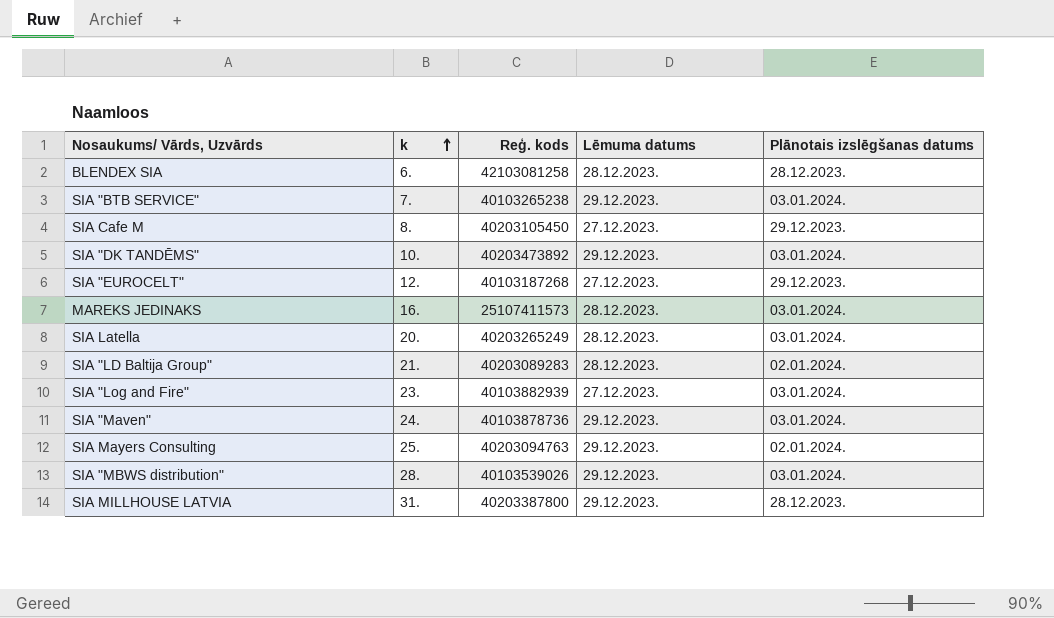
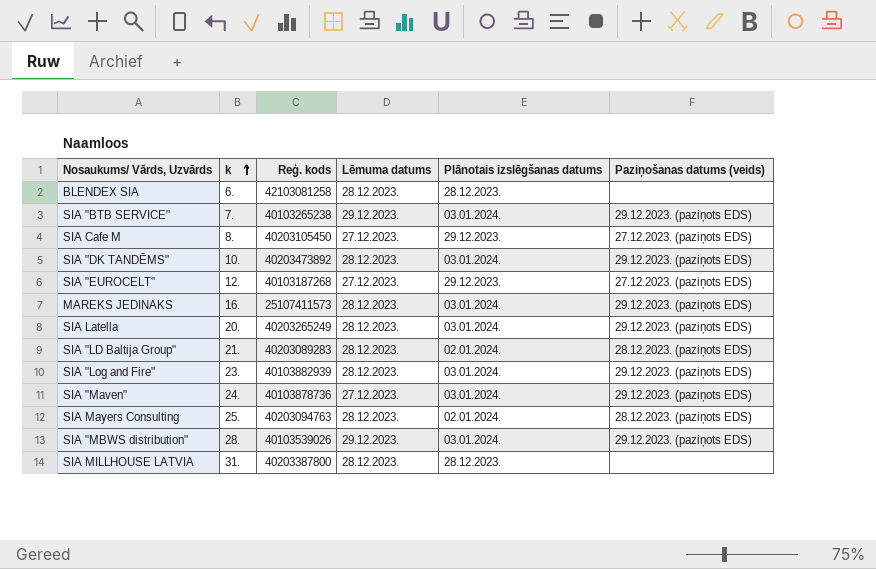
column Paziņošanas datums (veids) | position: none -> 6
SIA "DK TANDĒMS" | Lēmuma datums: 29.12.2023. -> 28.12.2023.
SIA "Log and Fire" | Lēmuma datums: 27.12.2023. -> 28.12.2023.
SIA "Maven" | Lēmuma datums: 29.12.2023. -> 27.12.2023.
SIA Mayers Consulting | Lēmuma datums: 29.12.2023. -> 28.12.2023.
SIA MILLHOUSE LATVIA | Lēmuma datums: 29.12.2023. -> 28.12.2023.

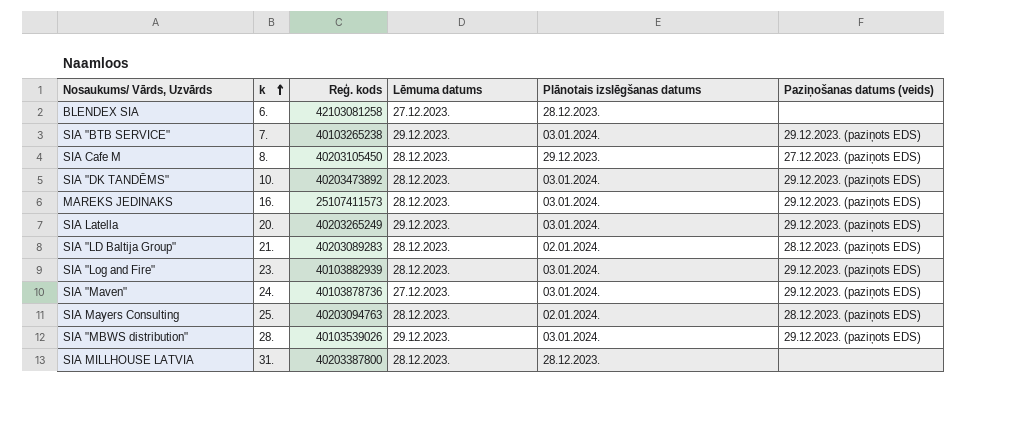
row SIA "EUROCELT": 12. | 40103187268 | 27.12.2023. | 29.12.2023. | 27.12.2023. (paziņots EDS) -> none
BLENDEX SIA | Lēmuma datums: 28.12.2023. -> 27.12.2023.
SIA Cafe M | Lēmuma datums: 27.12.2023. -> 28.12.2023.
SIA Latella | Lēmuma datums: 28.12.2023. -> 29.12.2023.

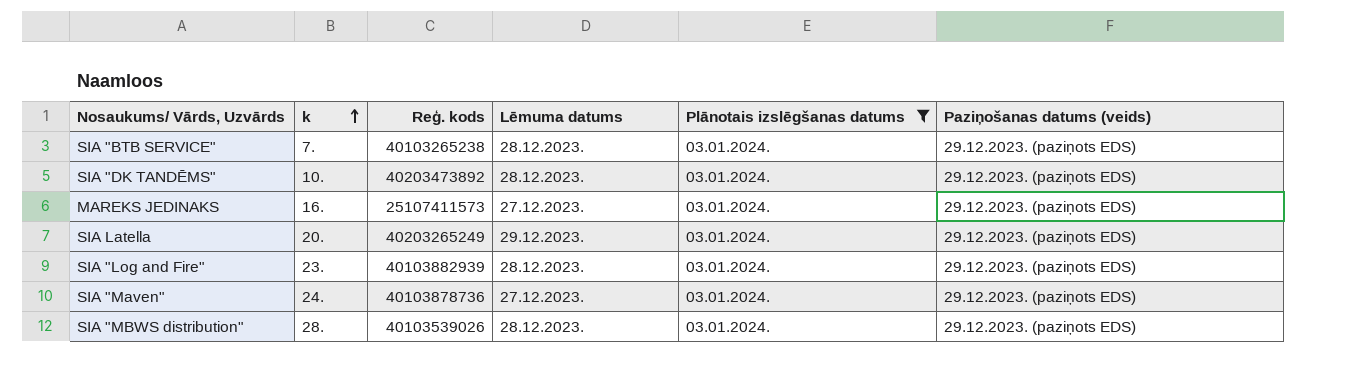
filter: none -> Plānotais izslēgšanas datums = 03.01.2024.
SIA "BTB SERVICE" | Lēmuma datums: 29.12.2023. -> 28.12.2023.
MAREKS JEDINAKS | Lēmuma datums: 28.12.2023. -> 27.12.2023.
SIA "MBWS distribution" | Lēmuma datums: 29.12.2023. -> 28.12.2023.

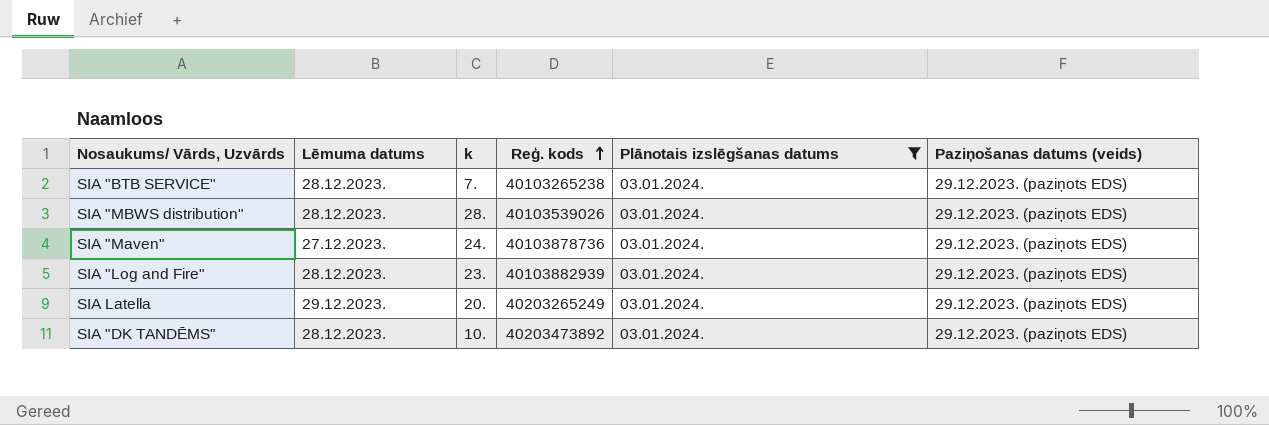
row order: k ascending -> Reģ. kods ascending
column Lēmuma datums | position: 4 -> 2
row MAREKS JEDINAKS: 16. | 25107411573 | 27.12.2023. | 03.01.2024. | 29.12.2023. (paziņots EDS) -> none

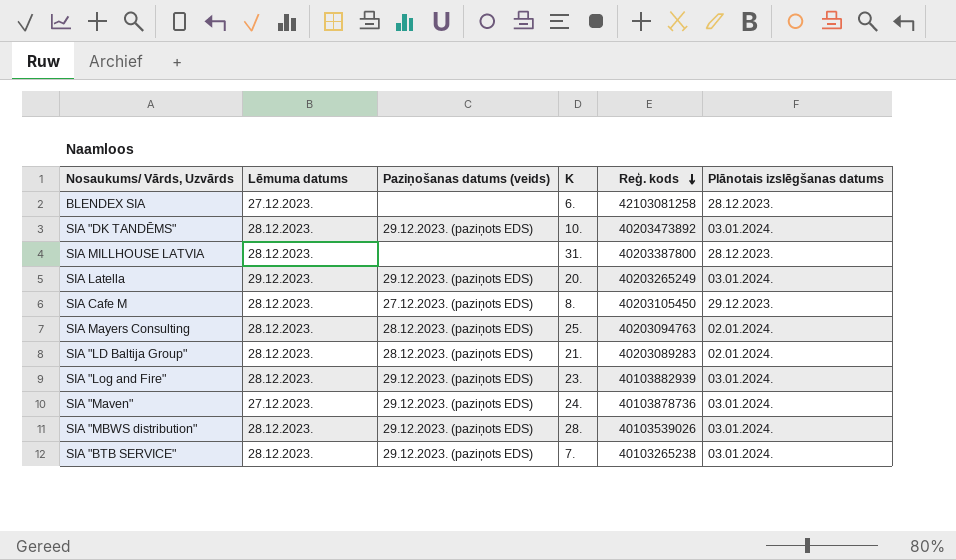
filter: Plānotais izslēgšanas datums = 03.01.2024. -> none
row order: Reģ. kods ascending -> Reģ. kods descending
column Paziņošanas datums (veids) | position: 6 -> 3
column name: k -> K

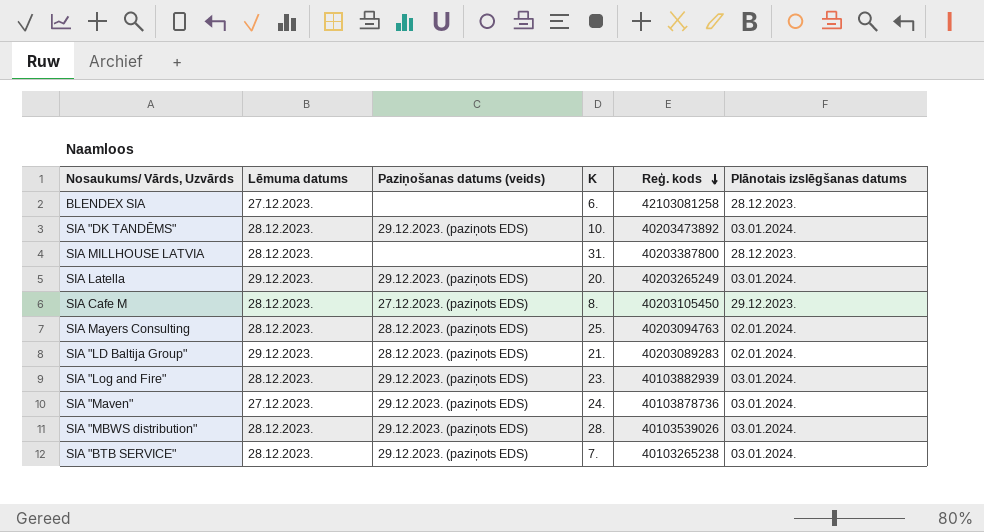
SIA "LD Baltija Group" | Lēmuma datums: 28.12.2023. -> 29.12.2023.

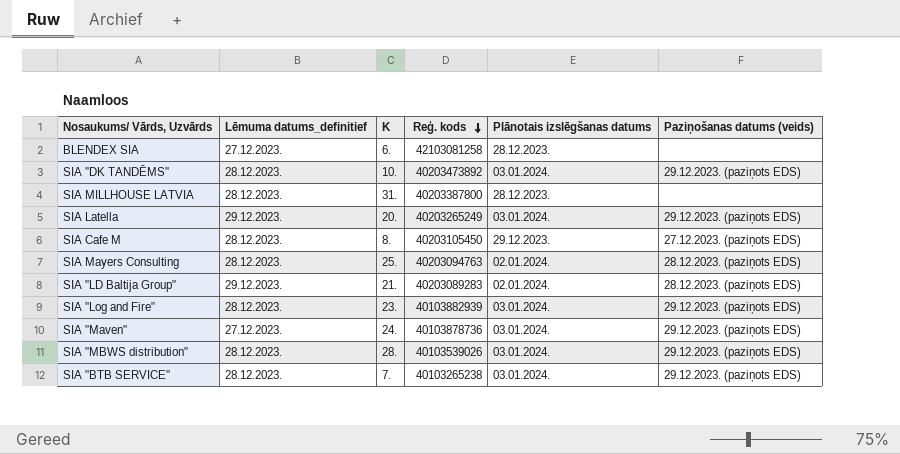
column name: Lēmuma datums -> Lēmuma datums_definitief
column Paziņošanas datums (veids) | position: 3 -> 6

